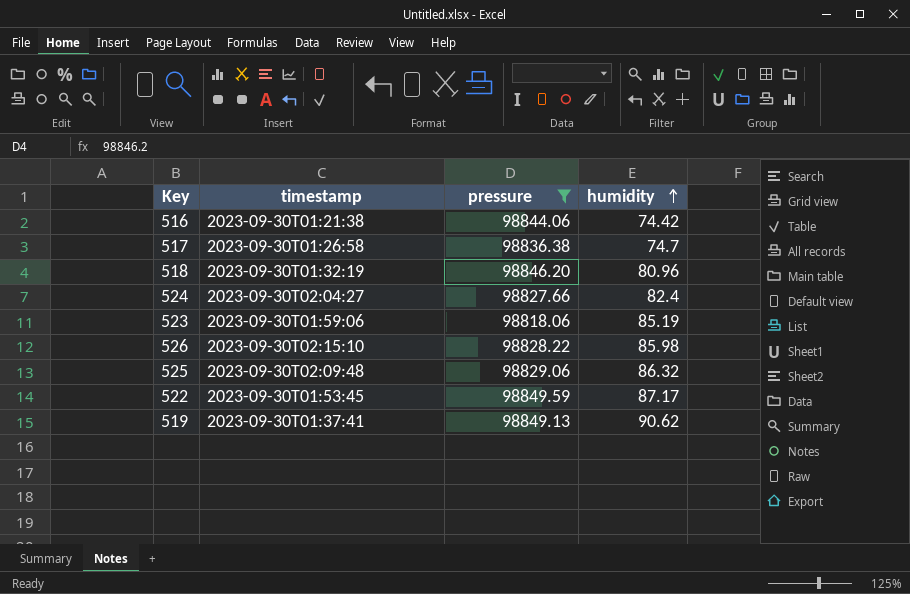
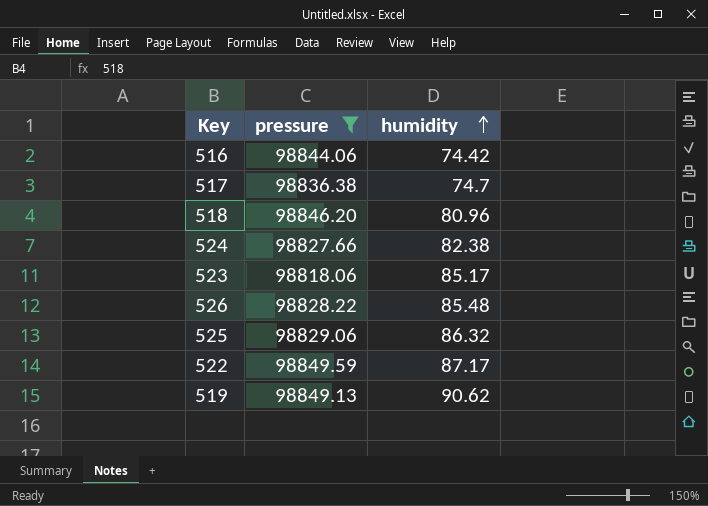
column timestamp | position: 2 -> none
524 | humidity: 82.4 -> 82.38
523 | humidity: 85.19 -> 85.17
526 | humidity: 85.98 -> 85.48

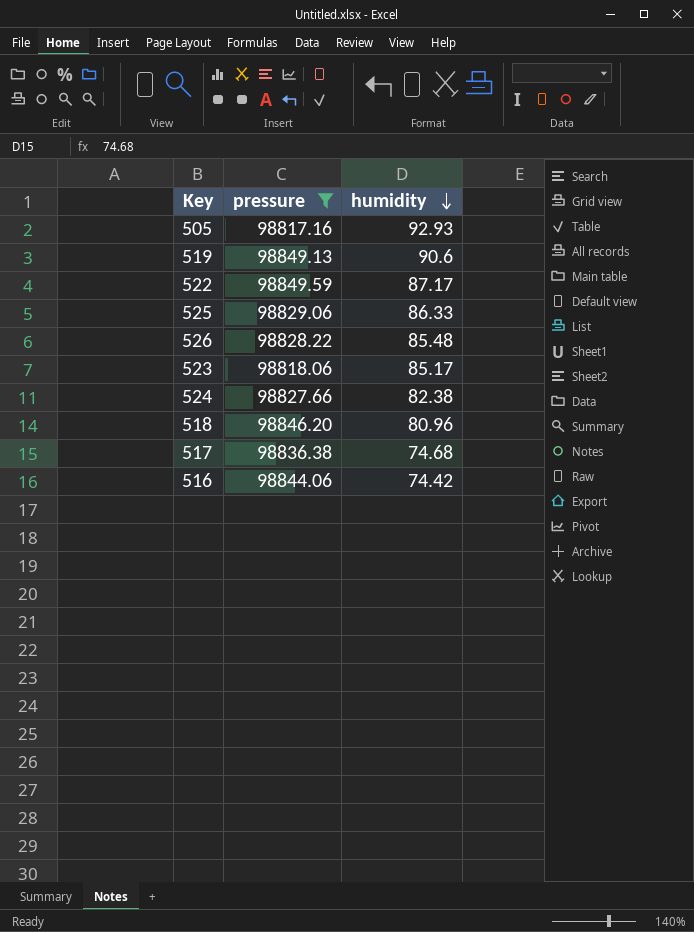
row order: humidity ascending -> humidity descending
row 505: none -> 98817.16 | 92.93
519 | humidity: 90.62 -> 90.6
525 | humidity: 86.32 -> 86.33
517 | humidity: 74.7 -> 74.68

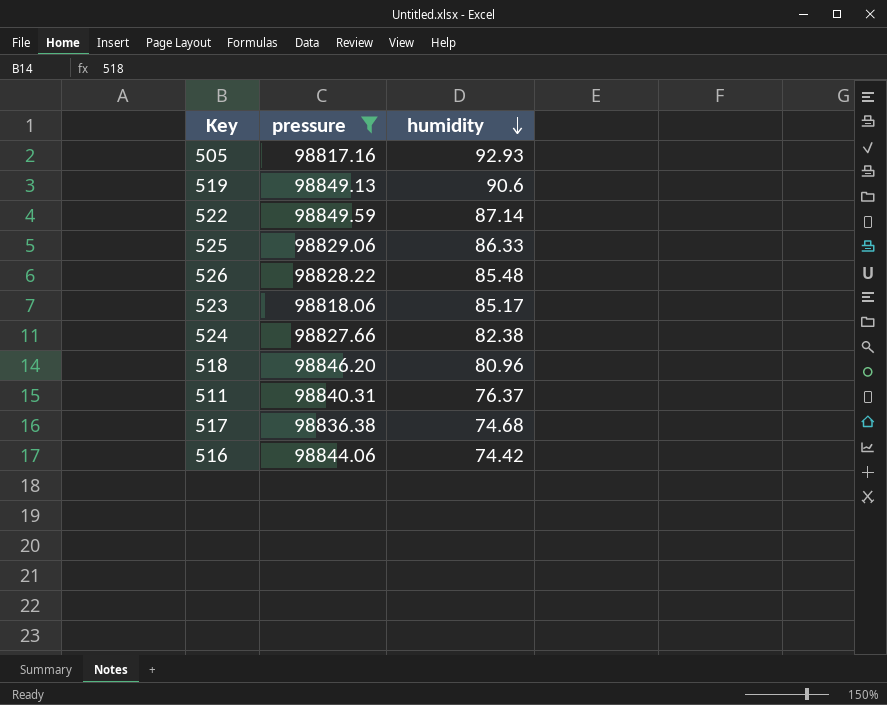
522 | humidity: 87.17 -> 87.14
row 511: none -> 98840.31 | 76.37

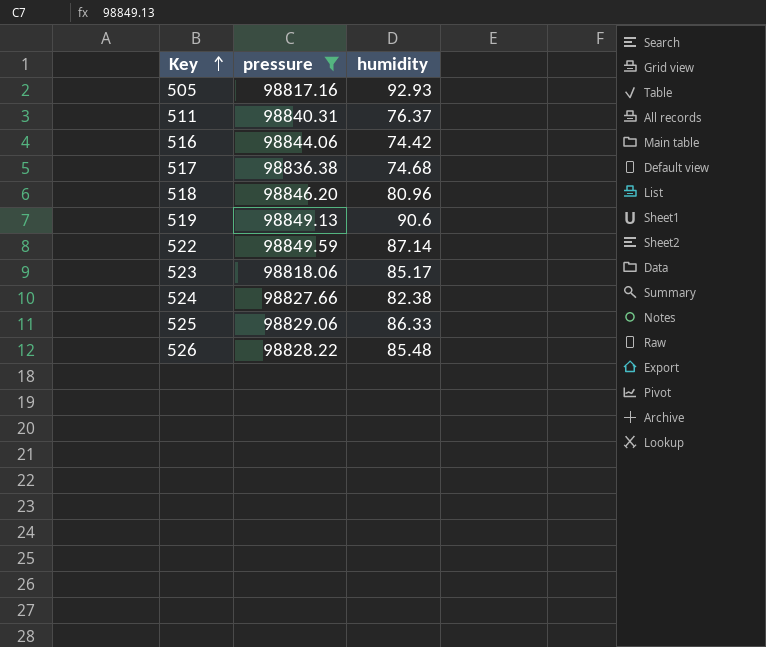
row order: humidity descending -> Key ascending

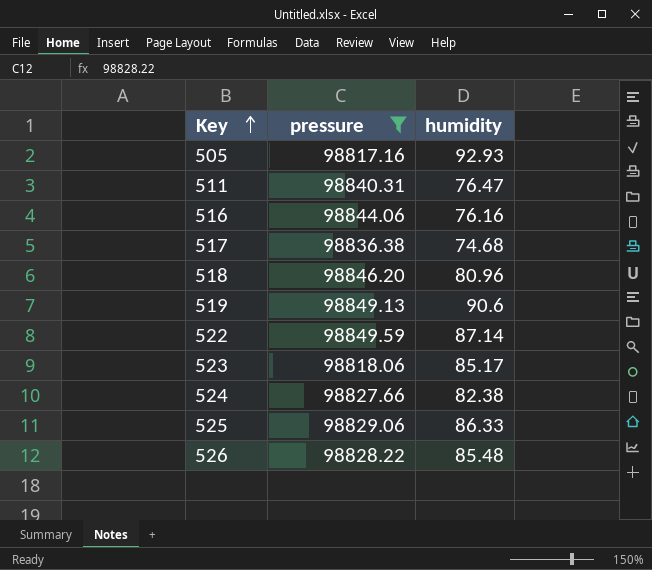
511 | humidity: 76.37 -> 76.47
516 | humidity: 74.42 -> 76.16

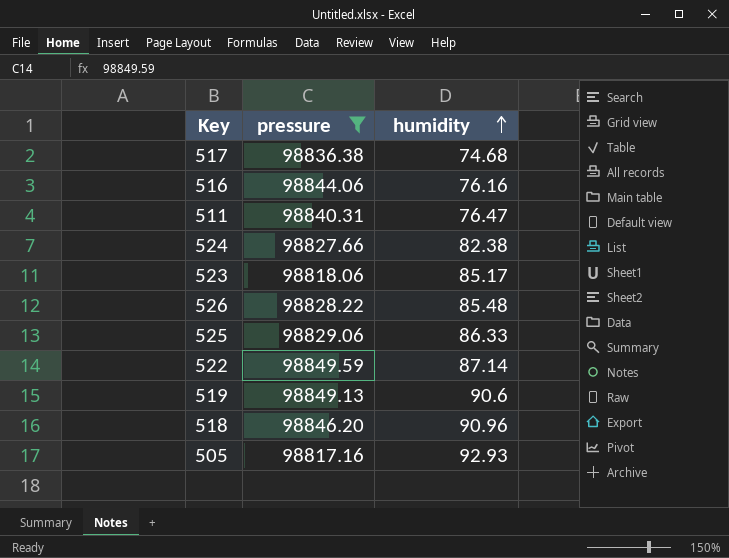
row order: Key ascending -> humidity ascending
518 | humidity: 80.96 -> 90.96

